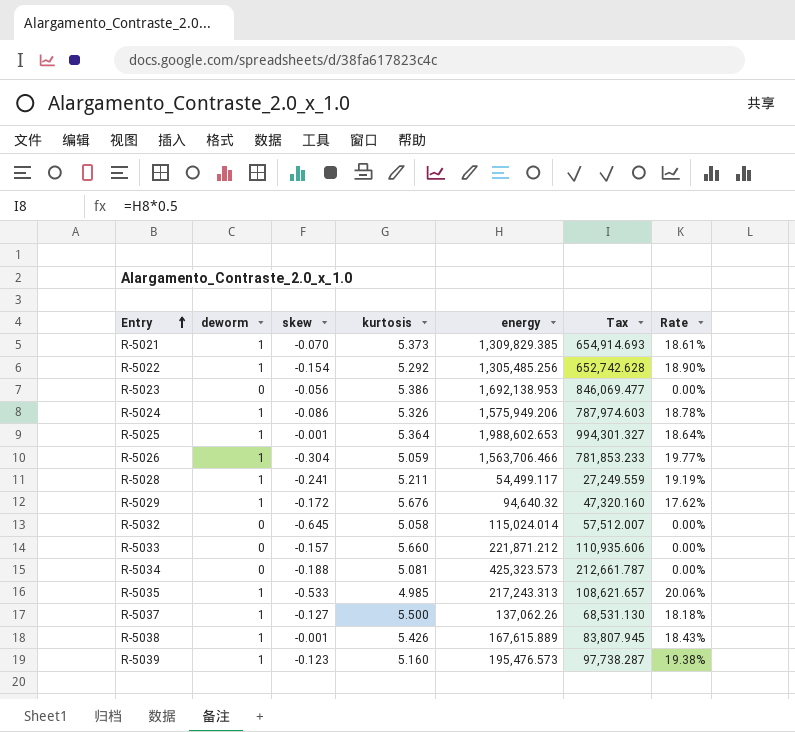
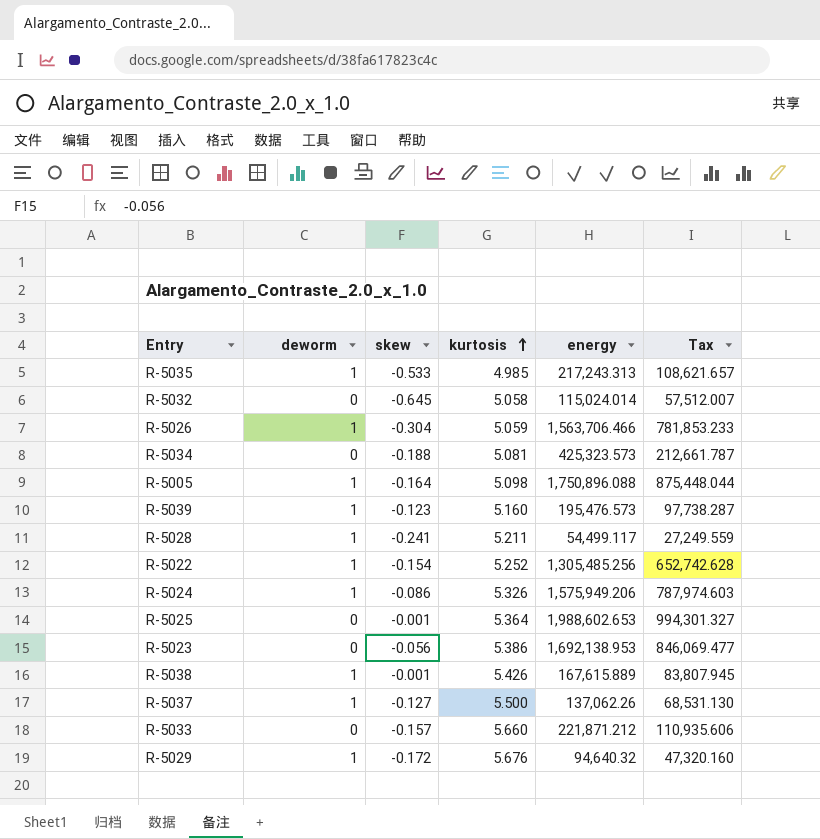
row order: Entry ascending -> kurtosis ascending
column Rate | formula: [deworm] / [kurtosis] -> none
row R-5021: 1 | -0.070 | 5.373 | 1,309,829.385 | 654,914.693 | 18.61% -> none
row R-5005: none -> 1 | -0.164 | 5.098 | 1,750,896.088 | 875,448.044
R-5022 | kurtosis: 5.292 -> 5.252
R-5025 | deworm: 1 -> 0

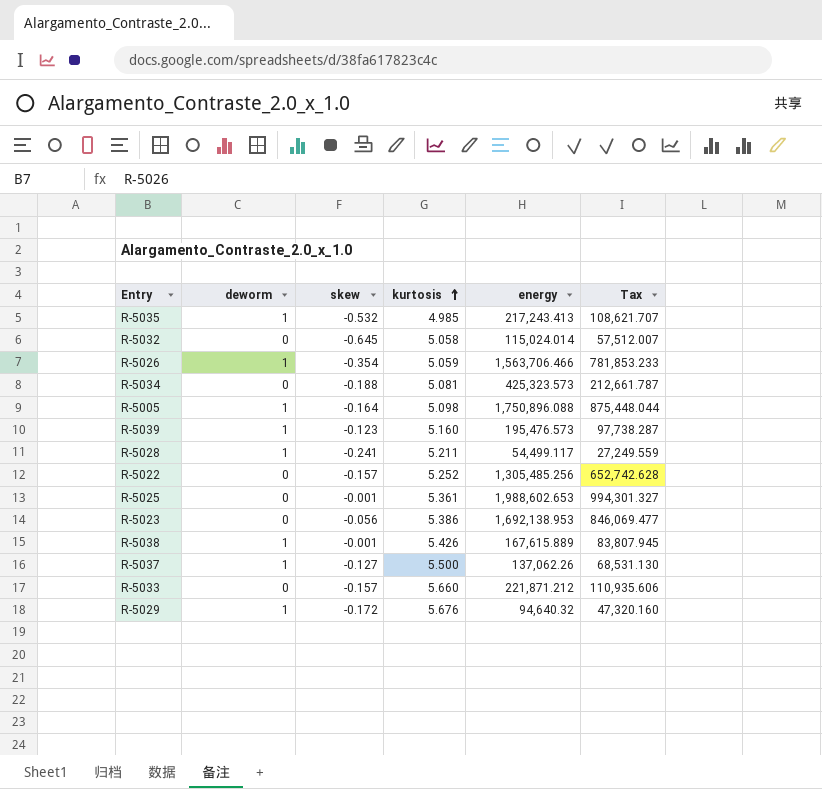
row R-5024: 1 | -0.086 | 5.326 | 1,575,949.206 | 787,974.603 -> none
R-5035 | skew: -0.533 -> -0.532
R-5035 | energy: 217,243.313 -> 217,243.413
R-5035 | Tax: 108,621.657 -> 108,621.707
R-5026 | skew: -0.304 -> -0.354
R-5022 | deworm: 1 -> 0
R-5022 | skew: -0.154 -> -0.157
R-5025 | kurtosis: 5.364 -> 5.361

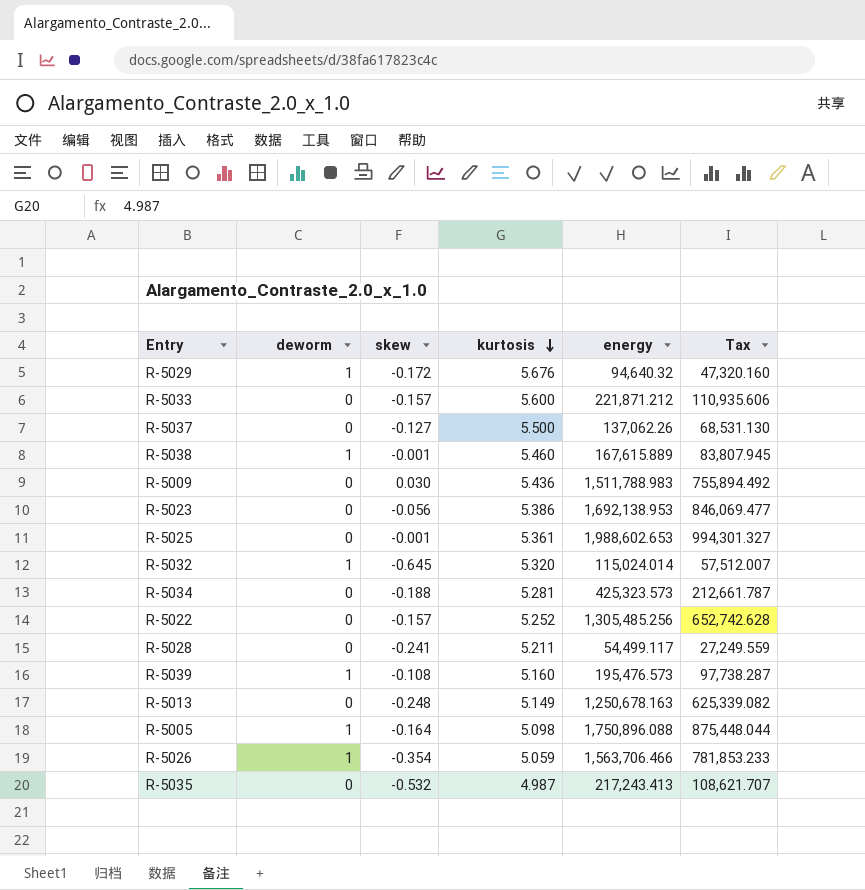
row order: kurtosis ascending -> kurtosis descending
R-5033 | kurtosis: 5.660 -> 5.600
R-5037 | deworm: 1 -> 0
R-5038 | kurtosis: 5.426 -> 5.460
row R-5009: none -> 0 | 0.030 | 5.436 | 1,511,788.983 | 755,894.492
R-5032 | deworm: 0 -> 1
R-5032 | kurtosis: 5.058 -> 5.320
R-5034 | kurtosis: 5.081 -> 5.281
R-5028 | deworm: 1 -> 0
R-5039 | skew: -0.123 -> -0.108
row R-5013: none -> 0 | -0.248 | 5.149 | 1,250,678.163 | 625,339.082
R-5035 | deworm: 1 -> 0
R-5035 | kurtosis: 4.985 -> 4.987

